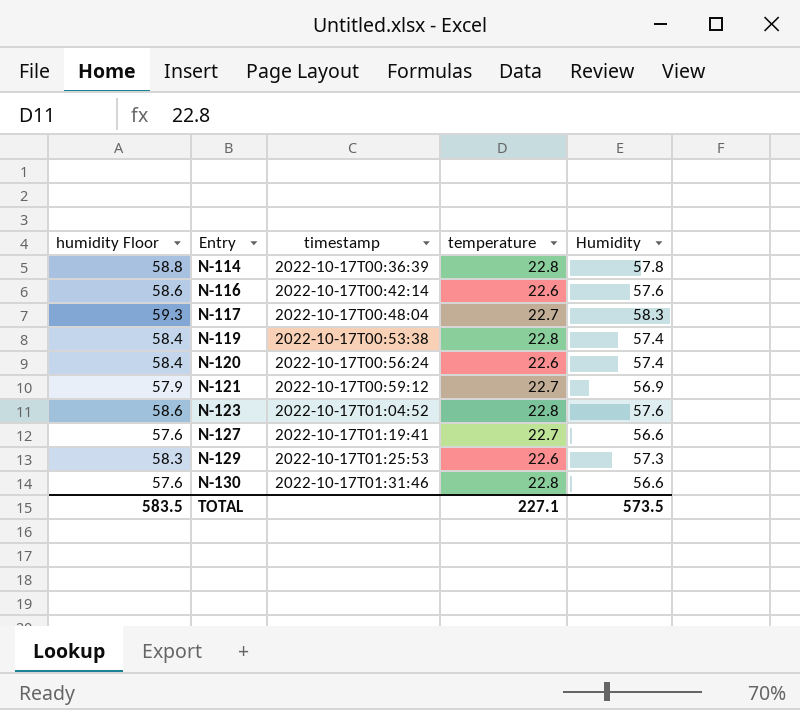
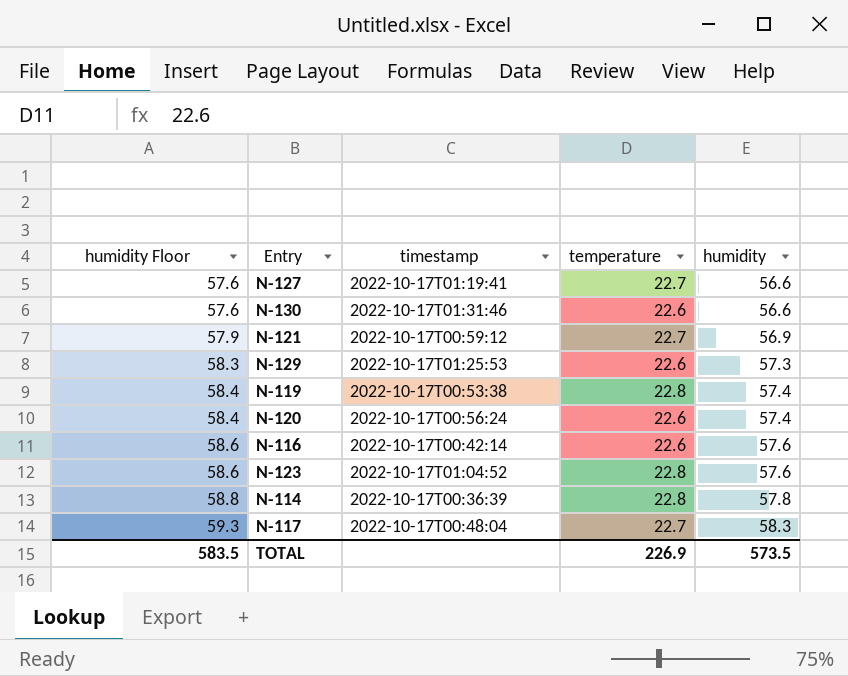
row order: Entry ascending -> humidity Floor ascending
column name: Humidity -> humidity
N-130 | temperature: 22.8 -> 22.6
TOTAL | temperature: 227.1 -> 226.9

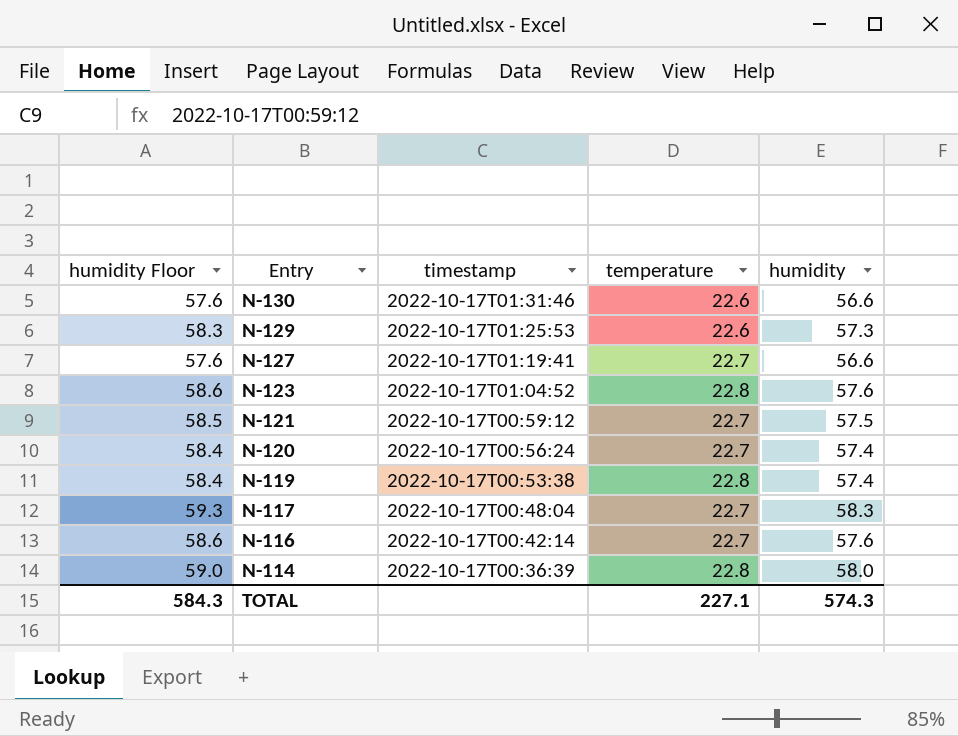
row order: humidity Floor ascending -> Entry descending
N-121 | humidity Floor: 57.9 -> 58.5
N-121 | humidity: 56.9 -> 57.5
N-120 | temperature: 22.6 -> 22.7
N-116 | temperature: 22.6 -> 22.7
N-114 | humidity Floor: 58.8 -> 59.0
N-114 | humidity: 57.8 -> 58.0
TOTAL | humidity Floor: 583.5 -> 584.3
TOTAL | temperature: 226.9 -> 227.1
TOTAL | humidity: 573.5 -> 574.3

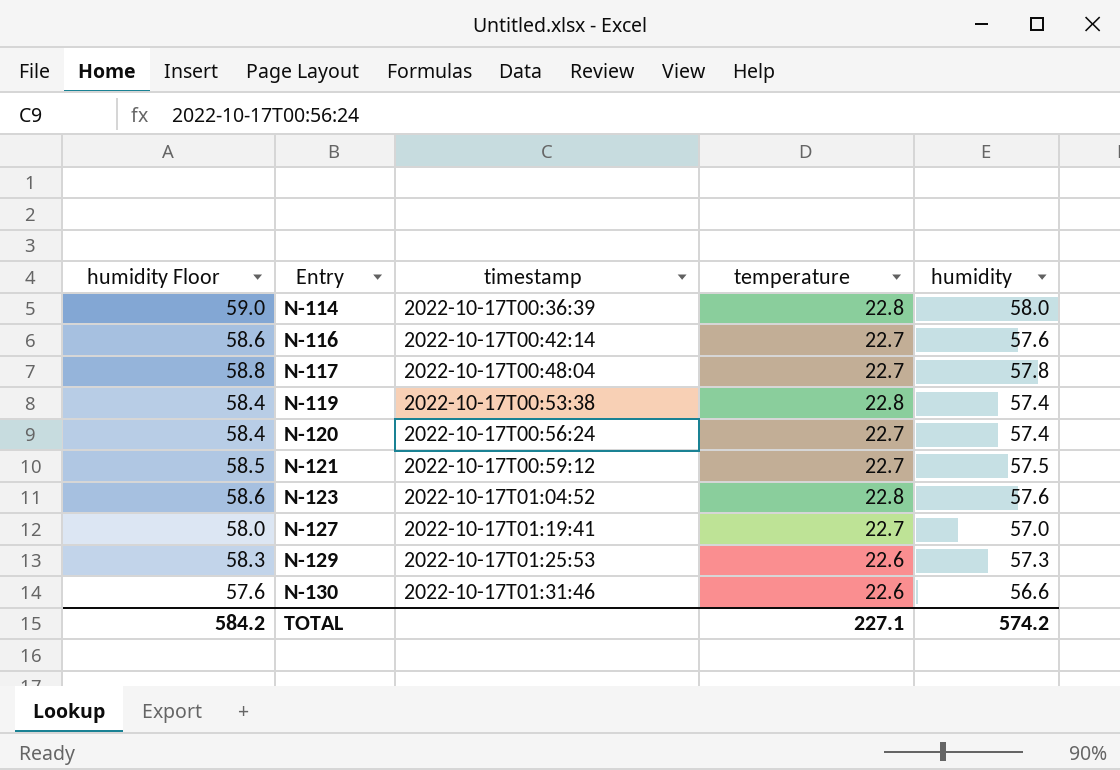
row order: Entry descending -> Entry ascending
N-117 | humidity Floor: 59.3 -> 58.8
N-117 | humidity: 58.3 -> 57.8
N-127 | humidity Floor: 57.6 -> 58.0
N-127 | humidity: 56.6 -> 57.0
TOTAL | humidity Floor: 584.3 -> 584.2
TOTAL | humidity: 574.3 -> 574.2

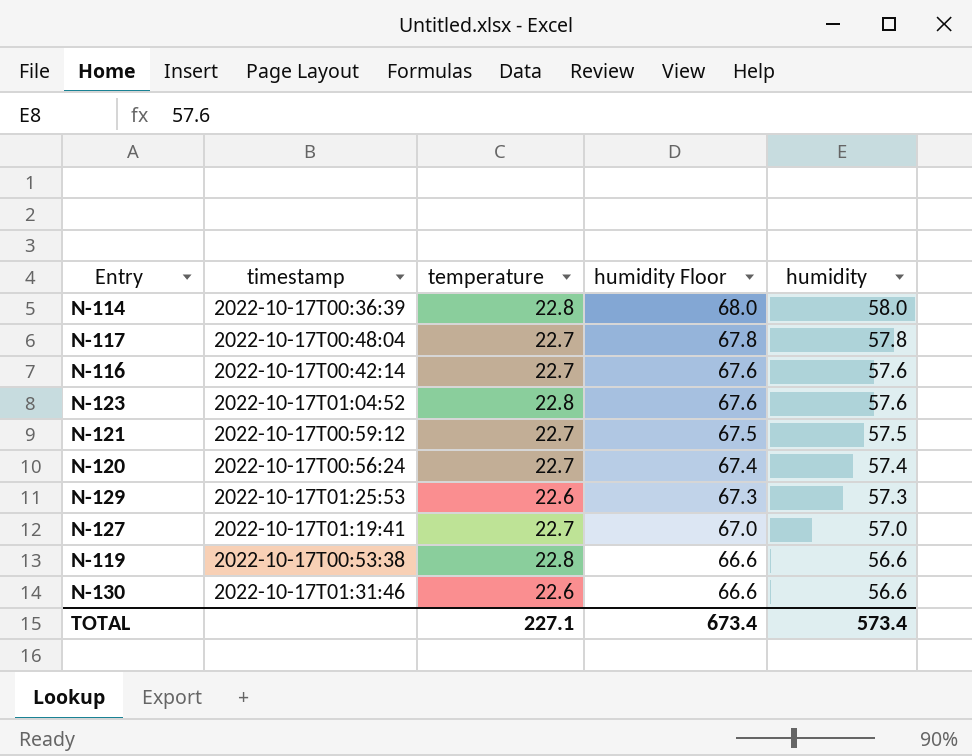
row order: Entry ascending -> humidity Floor descending
column humidity Floor | formula: [humidity] + 1 -> [humidity] + 10
column humidity Floor | position: 1 -> 4
N-119 | humidity: 57.4 -> 56.6
TOTAL | humidity Floor: 584.2 -> 673.4
TOTAL | humidity: 574.2 -> 573.4

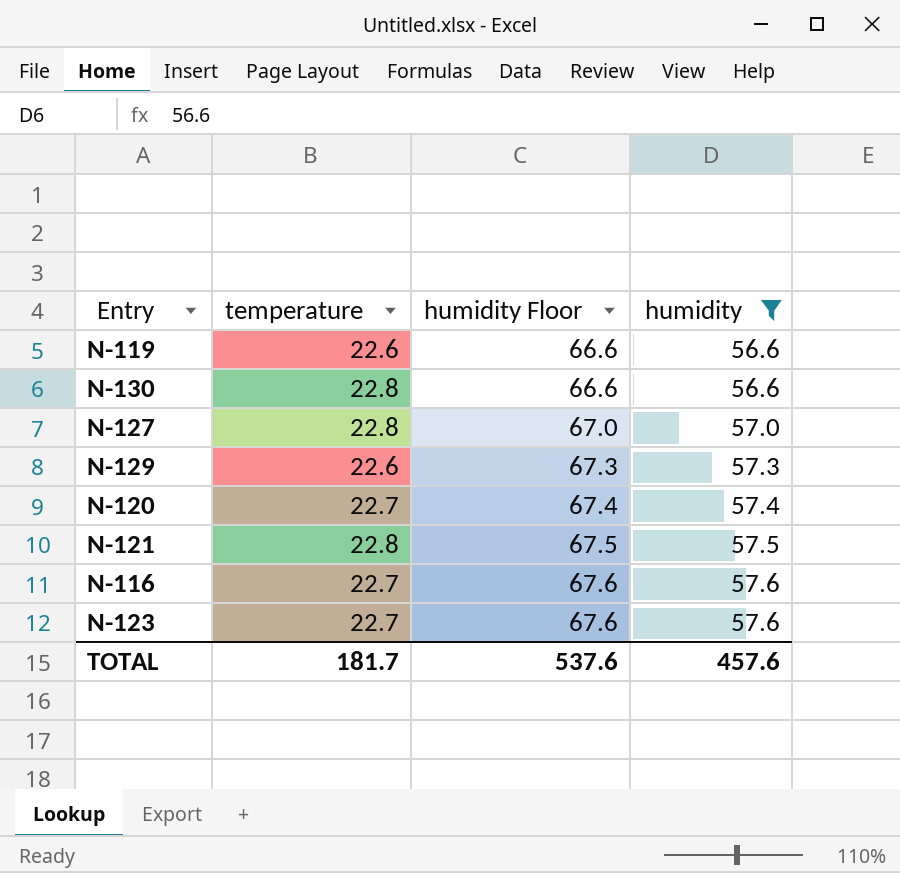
filter: none -> humidity <= 57.6
row order: humidity Floor descending -> humidity Floor ascending
column timestamp | position: 2 -> none
N-119 | temperature: 22.8 -> 22.6
N-130 | temperature: 22.6 -> 22.8
N-127 | temperature: 22.7 -> 22.8
N-121 | temperature: 22.7 -> 22.8
N-123 | temperature: 22.8 -> 22.7
TOTAL | temperature: 227.1 -> 181.7
TOTAL | humidity Floor: 673.4 -> 537.6
TOTAL | humidity: 573.4 -> 457.6

